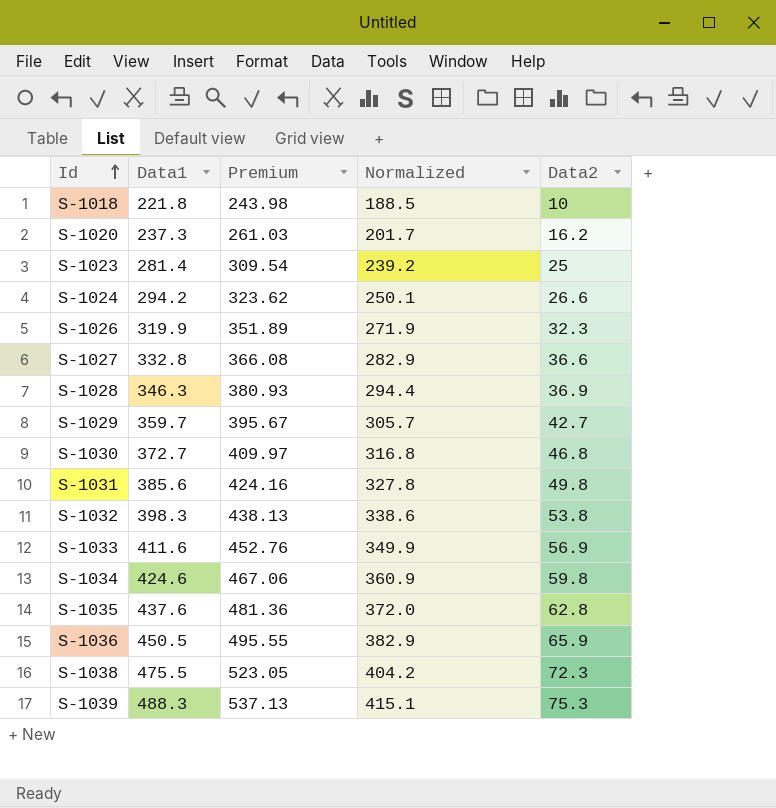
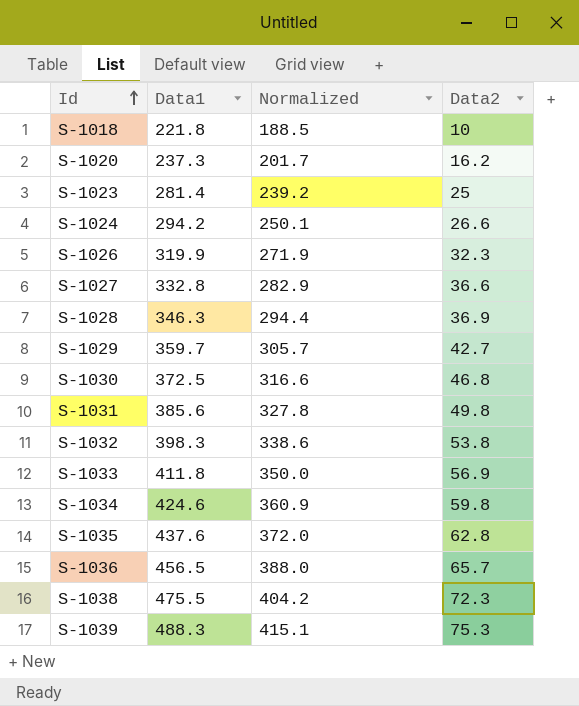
column Premium | formula: [Data1] * 1.1 -> none
S-1030 | Data1: 372.7 -> 372.5
S-1030 | Normalized: 316.8 -> 316.6
S-1033 | Data1: 411.6 -> 411.8
S-1033 | Normalized: 349.9 -> 350.0
S-1036 | Data1: 450.5 -> 456.5
S-1036 | Normalized: 382.9 -> 388.0
S-1036 | Data2: 65.9 -> 65.7

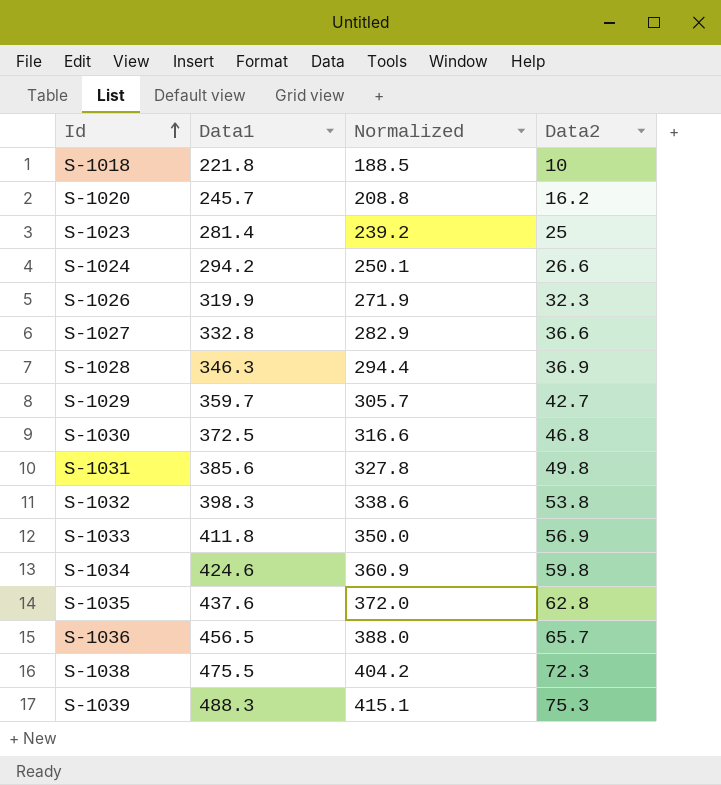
S-1020 | Data1: 237.3 -> 245.7
S-1020 | Normalized: 201.7 -> 208.8

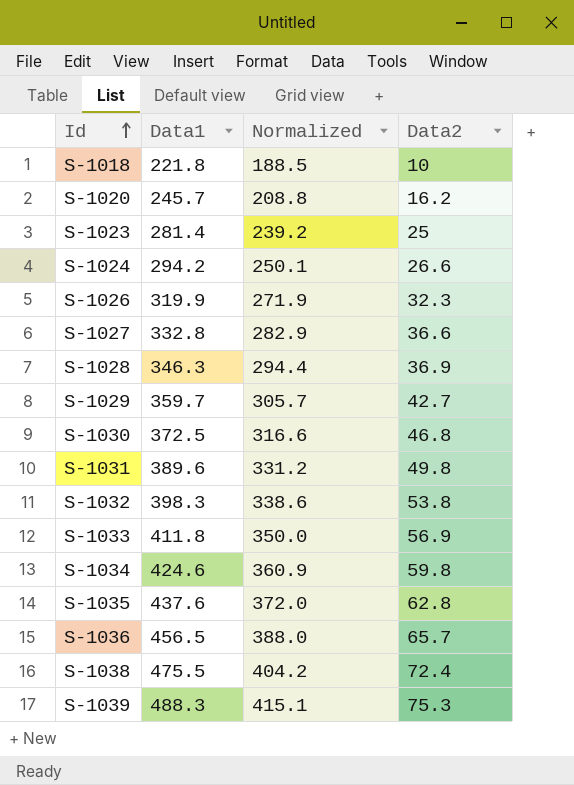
S-1031 | Data1: 385.6 -> 389.6
S-1031 | Normalized: 327.8 -> 331.2
S-1038 | Data2: 72.3 -> 72.4

